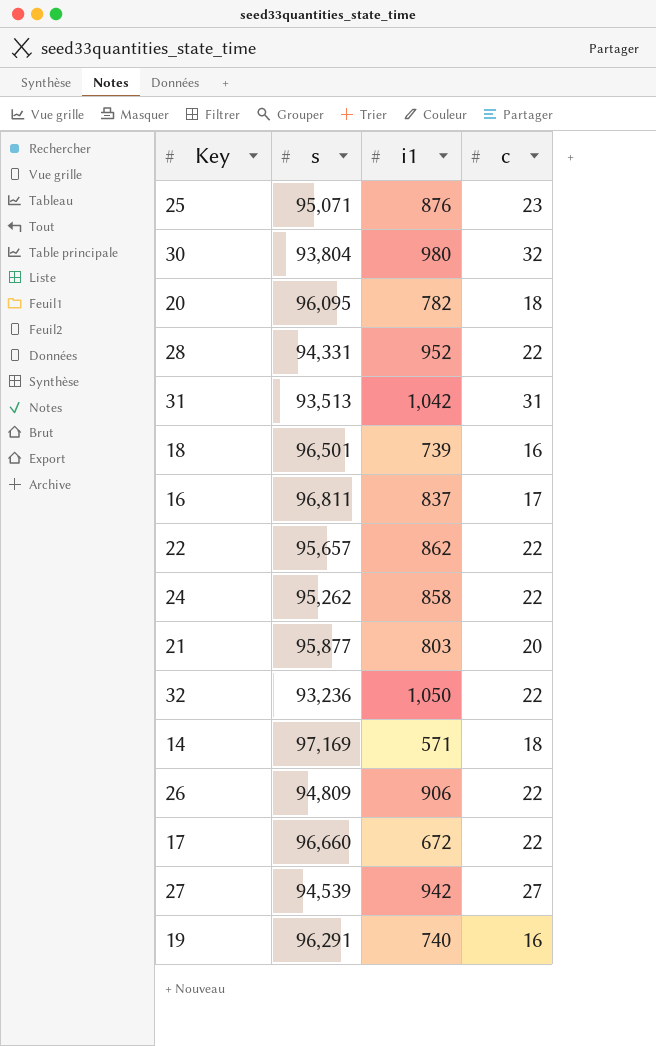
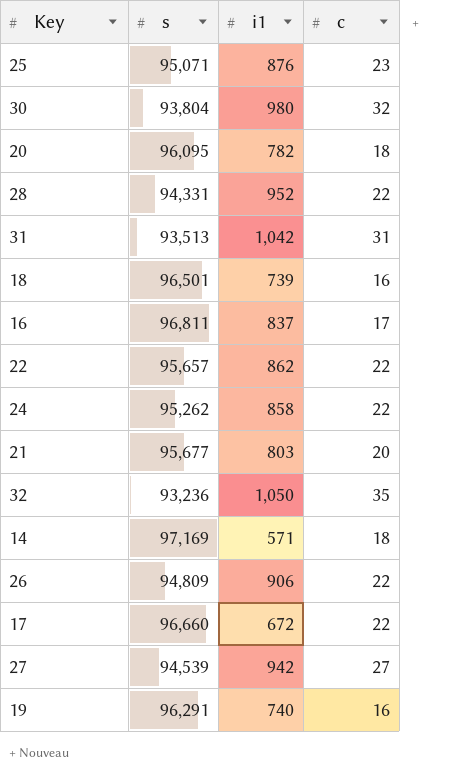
21 | s: 95,877 -> 95,677
32 | c: 22 -> 35

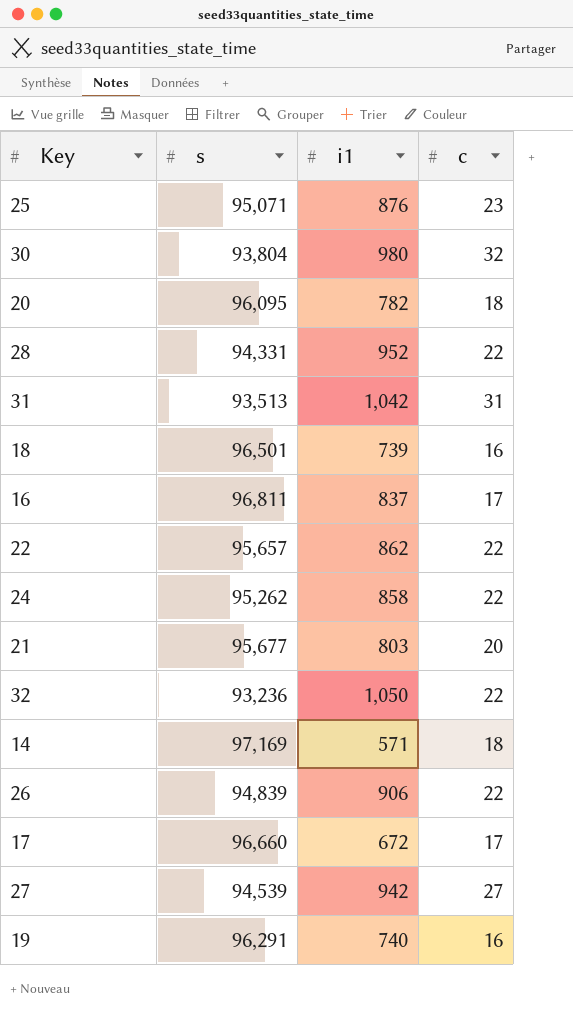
32 | c: 35 -> 22
26 | s: 94,809 -> 94,839
17 | c: 22 -> 17

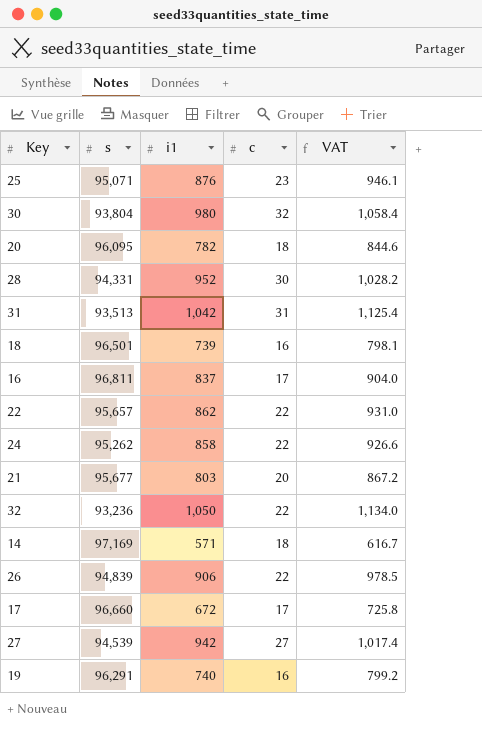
column VAT | formula: none -> [i1] * 1.08
28 | c: 22 -> 30

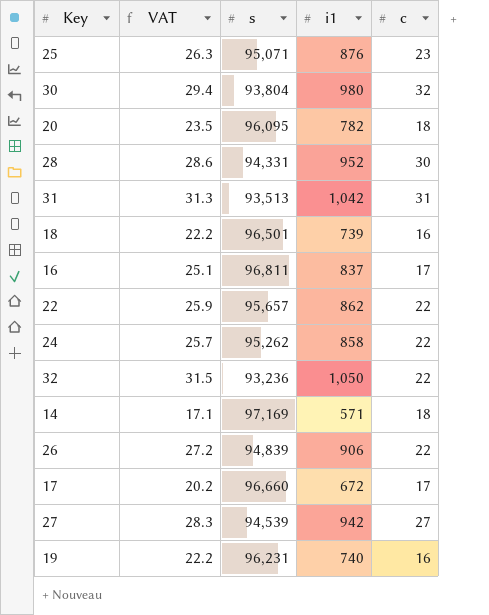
column VAT | formula: [i1] * 1.08 -> [i1] * 0.03
column VAT | position: 5 -> 2
row 21: 95,677 | 803 | 20 | 867.2 -> none
19 | s: 96,291 -> 96,231

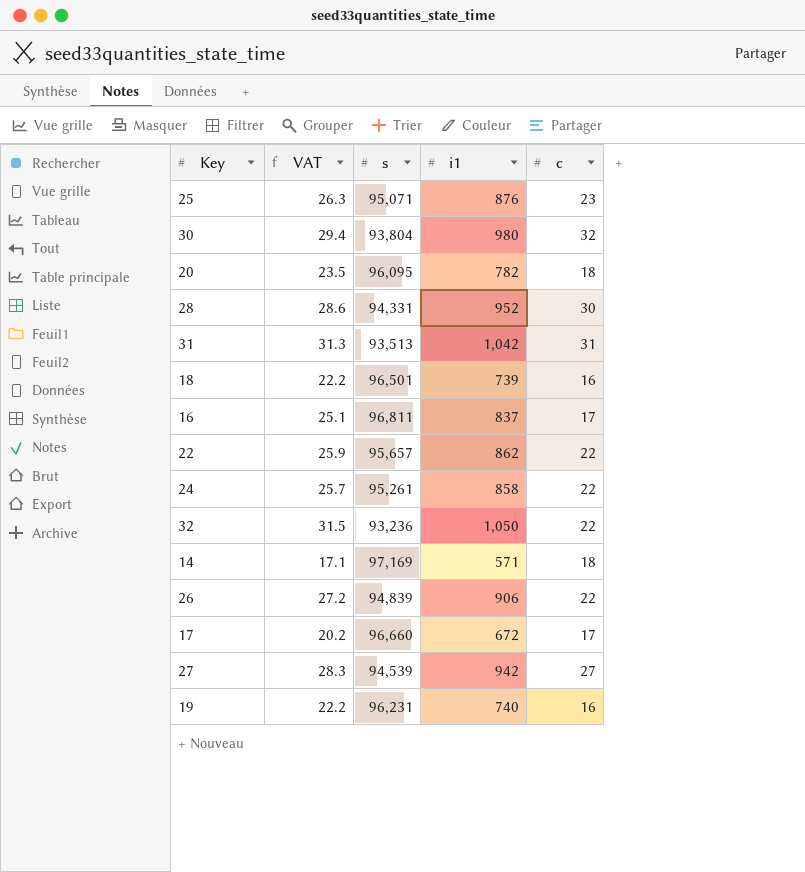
24 | s: 95,262 -> 95,261

